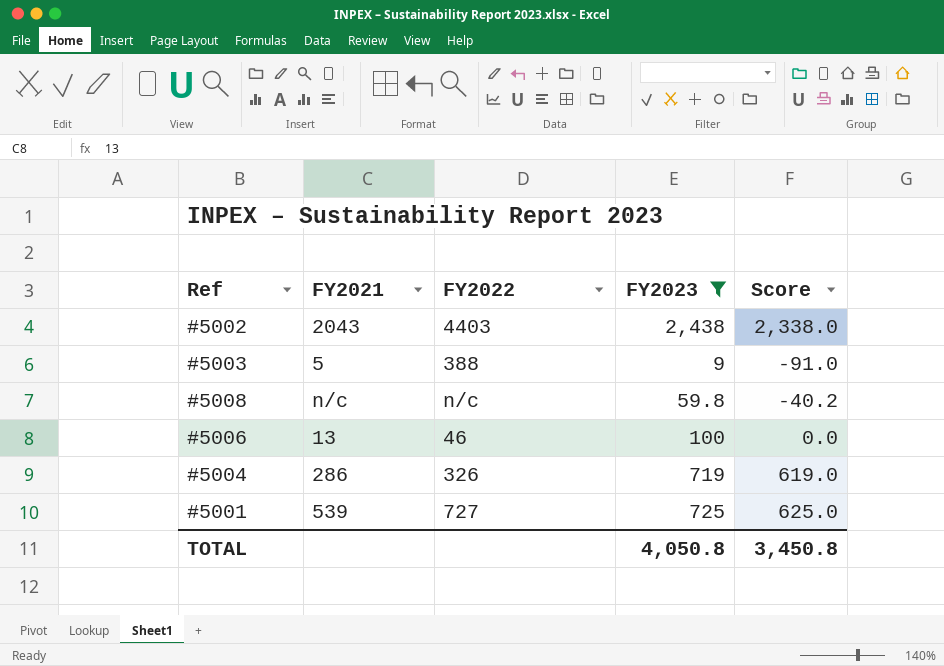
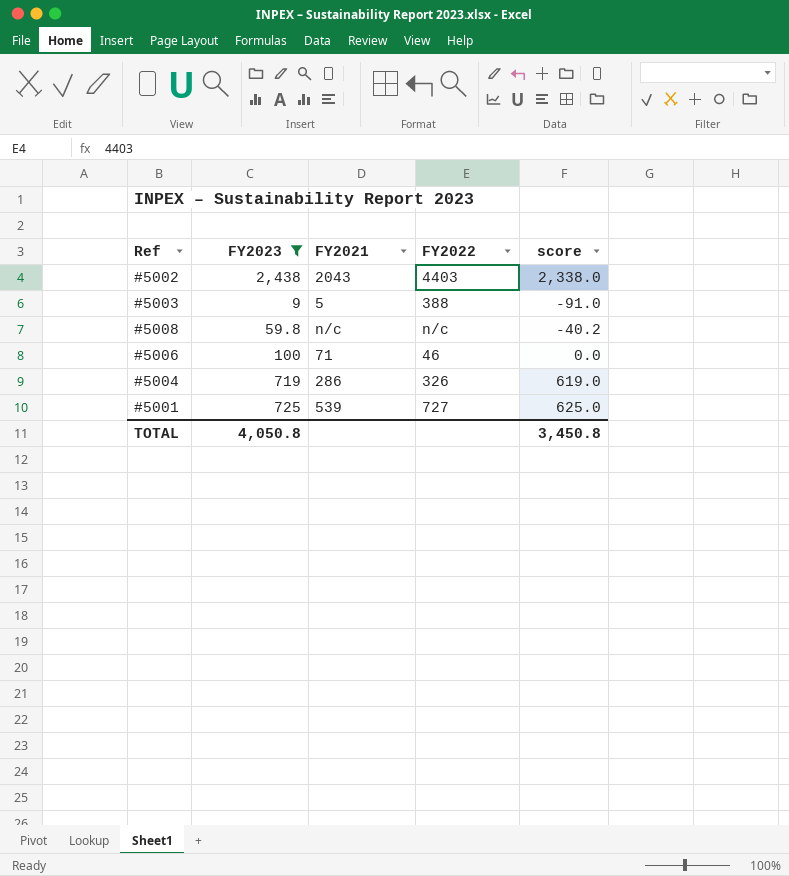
column FY2023 | position: 4 -> 2
column name: Score -> score
#5006 | FY2021: 13 -> 71

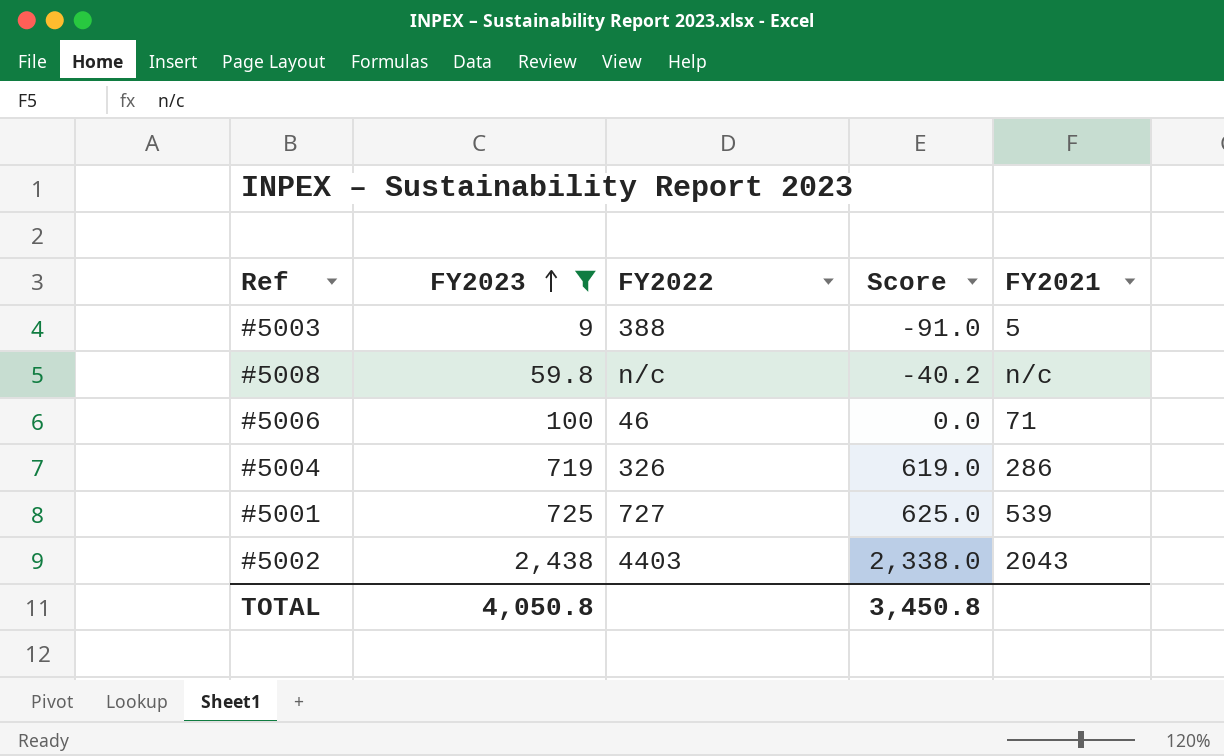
row order: none -> FY2023 ascending
column name: score -> Score
column FY2021 | position: 3 -> 5

